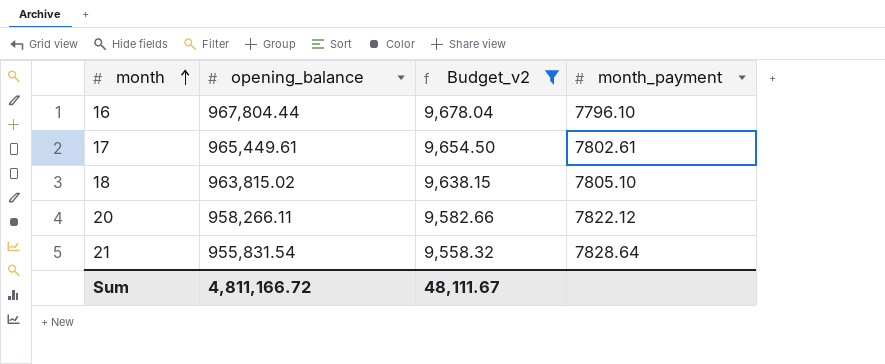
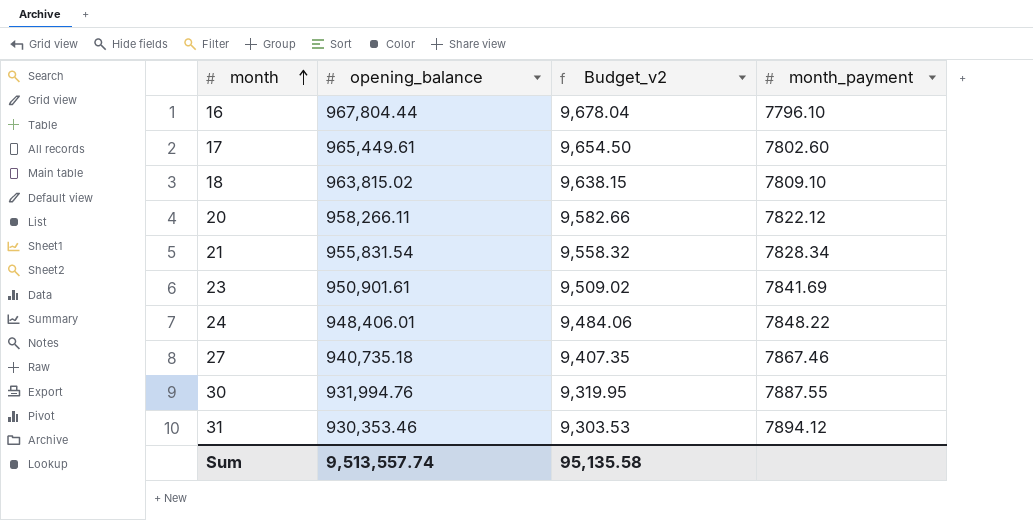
filter: Budget_v2 >= 9,558.32 -> none
17 | month_payment: 7802.61 -> 7802.60
18 | month_payment: 7805.10 -> 7809.10
21 | month_payment: 7828.64 -> 7828.34
Sum | opening_balance: 4,811,166.72 -> 9,513,557.74
Sum | Budget_v2: 48,111.67 -> 95,135.58

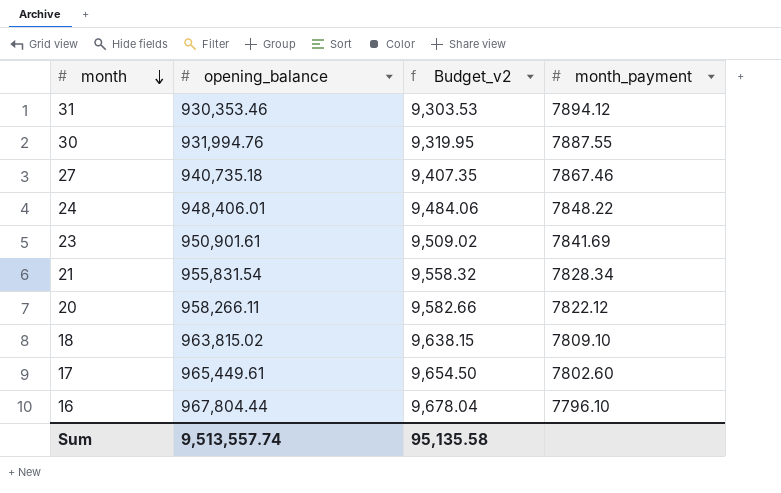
row order: month ascending -> month descending

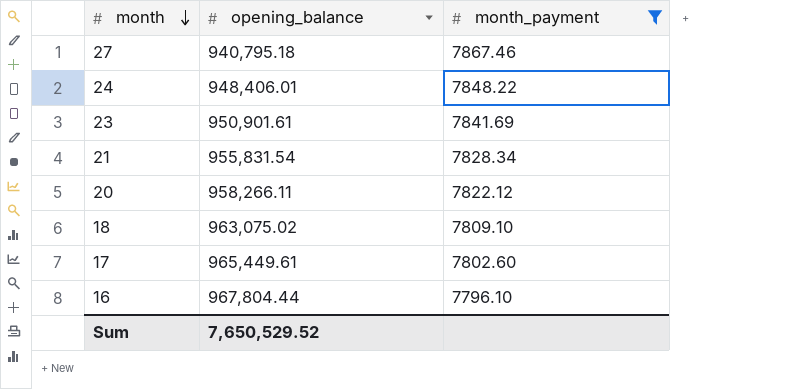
filter: none -> month_payment <= 7867.46
column Budget_v2 | formula: [opening_balance] * 0.01 -> none
27 | opening_balance: 940,735.18 -> 940,795.18
18 | opening_balance: 963,815.02 -> 963,075.02
Sum | opening_balance: 9,513,557.74 -> 7,650,529.52

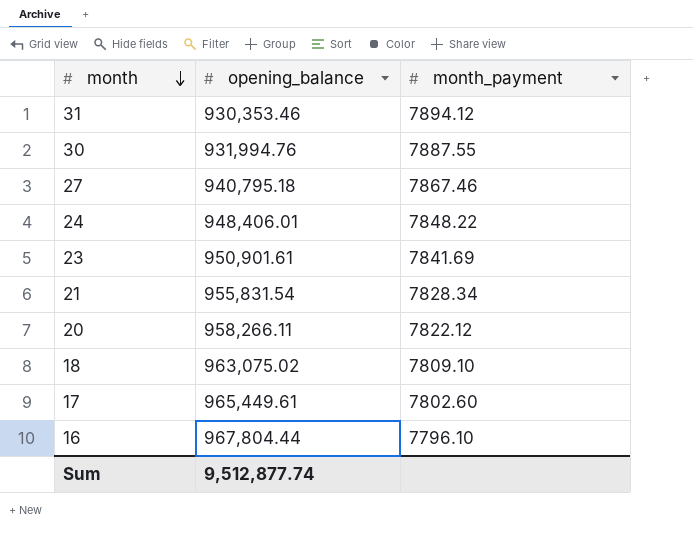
filter: month_payment <= 7867.46 -> none
Sum | opening_balance: 7,650,529.52 -> 9,512,877.74

